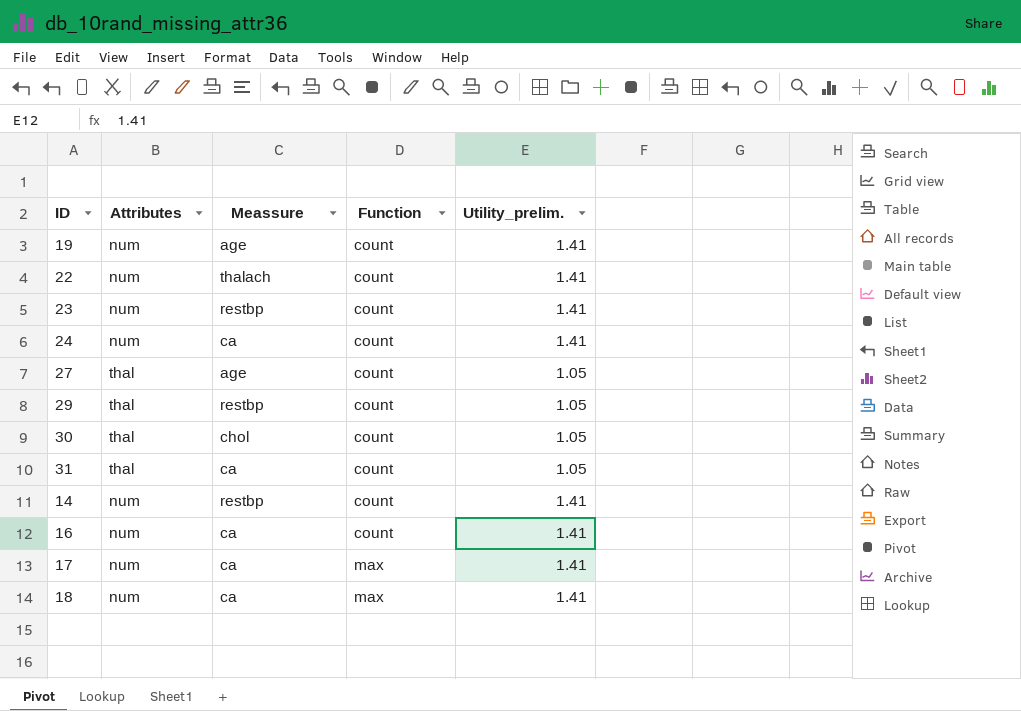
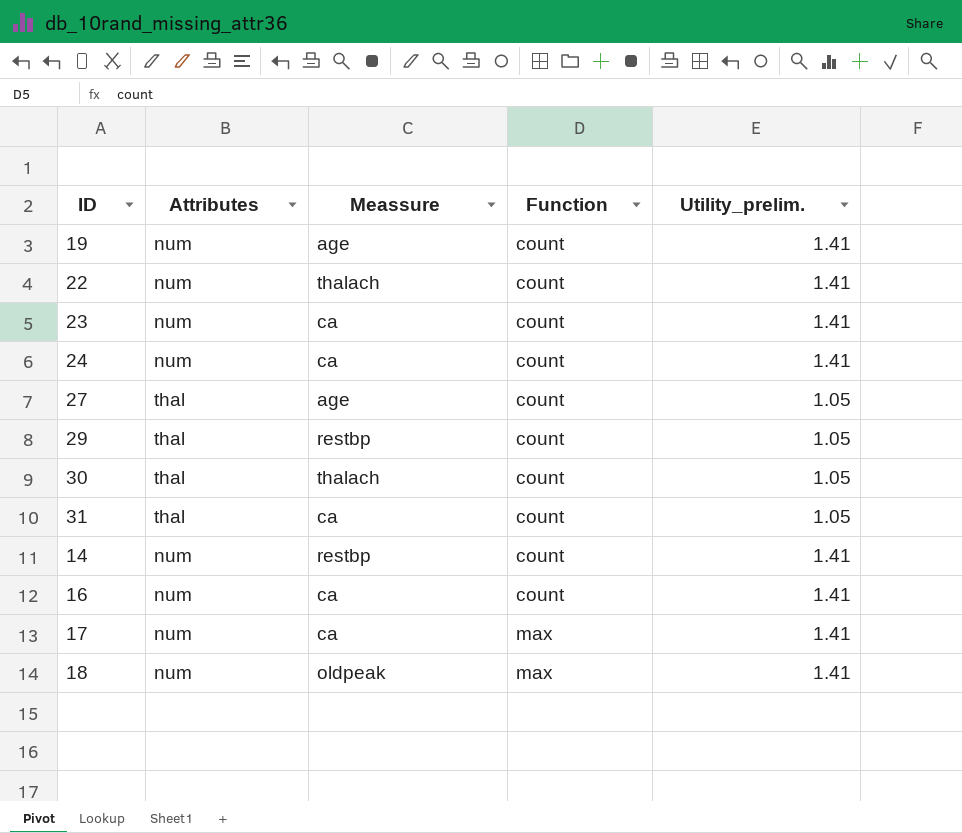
23 | Meassure: restbp -> ca
30 | Meassure: chol -> thalach
18 | Meassure: ca -> oldpeak

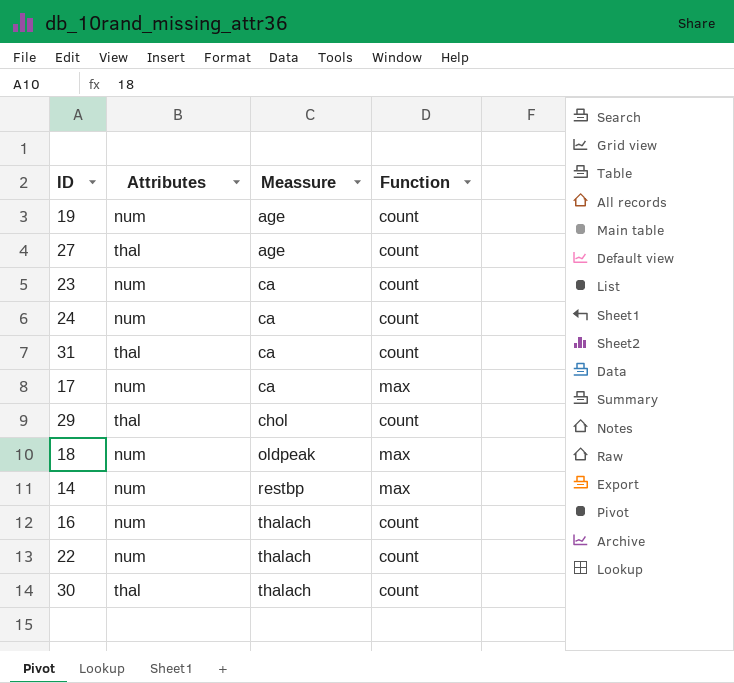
row order: Function ascending -> Meassure ascending
column Utility_prelim. | position: 5 -> none
29 | Meassure: restbp -> chol
14 | Function: count -> max
16 | Meassure: ca -> thalach

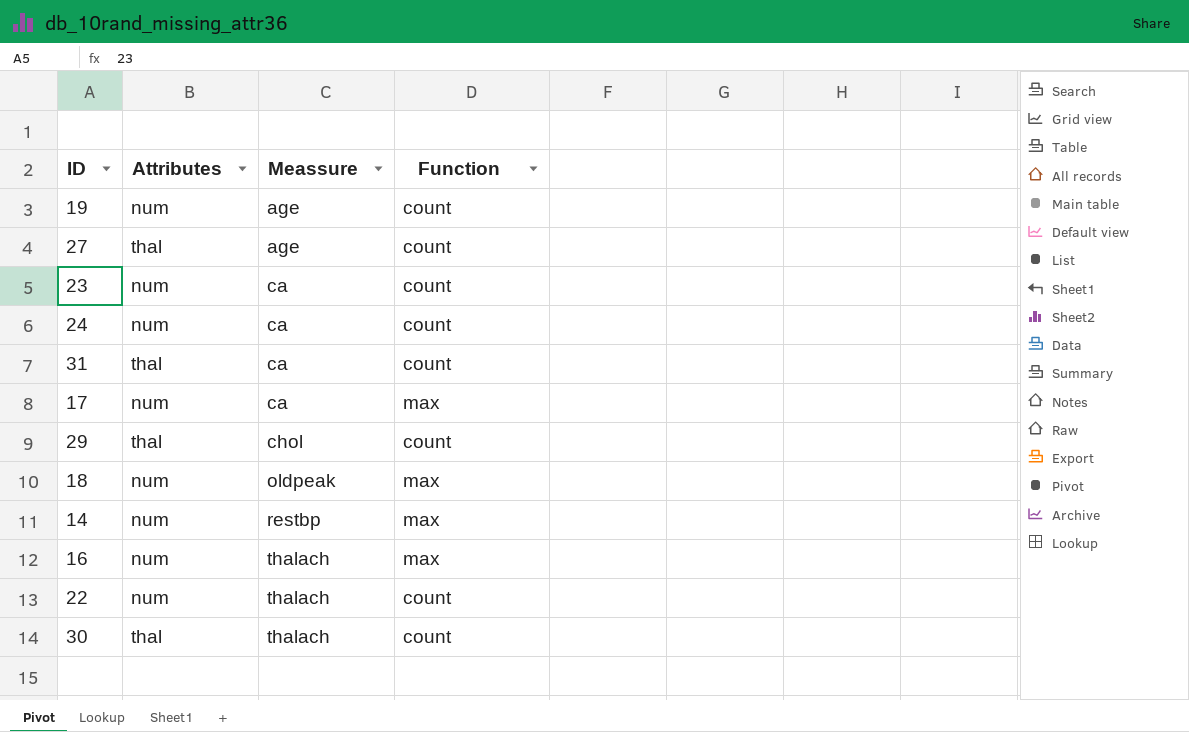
16 | Function: count -> max

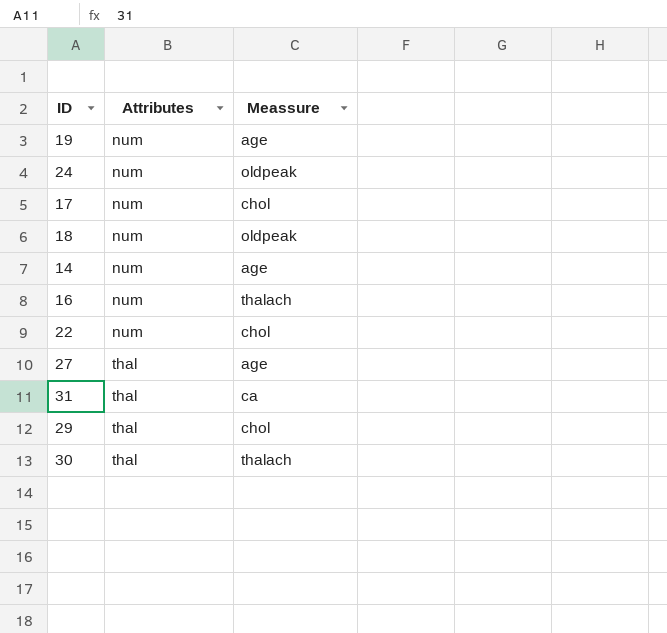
row order: Meassure ascending -> Attributes ascending
column Function | position: 4 -> none
row 23: num | ca | count -> none
24 | Meassure: ca -> oldpeak
17 | Meassure: ca -> chol
14 | Meassure: restbp -> age
22 | Meassure: thalach -> chol

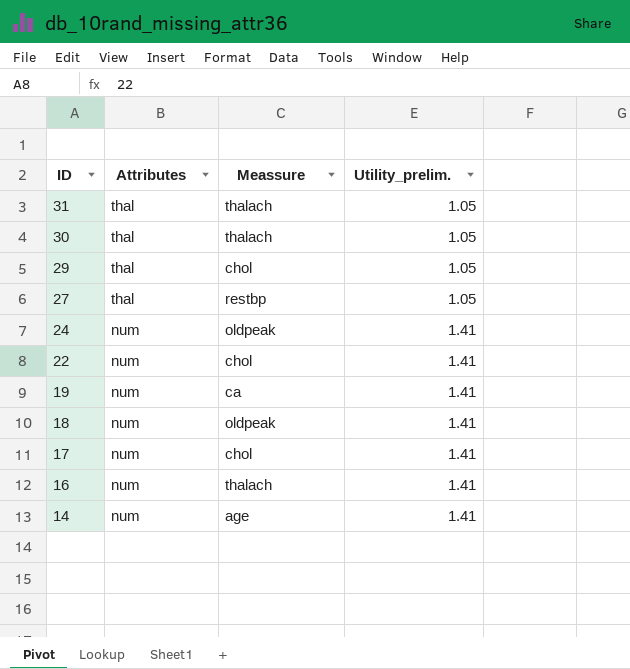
row order: Attributes ascending -> ID descending
column Utility_prelim. | position: none -> 4
31 | Meassure: ca -> thalach
27 | Meassure: age -> restbp
19 | Meassure: age -> ca

